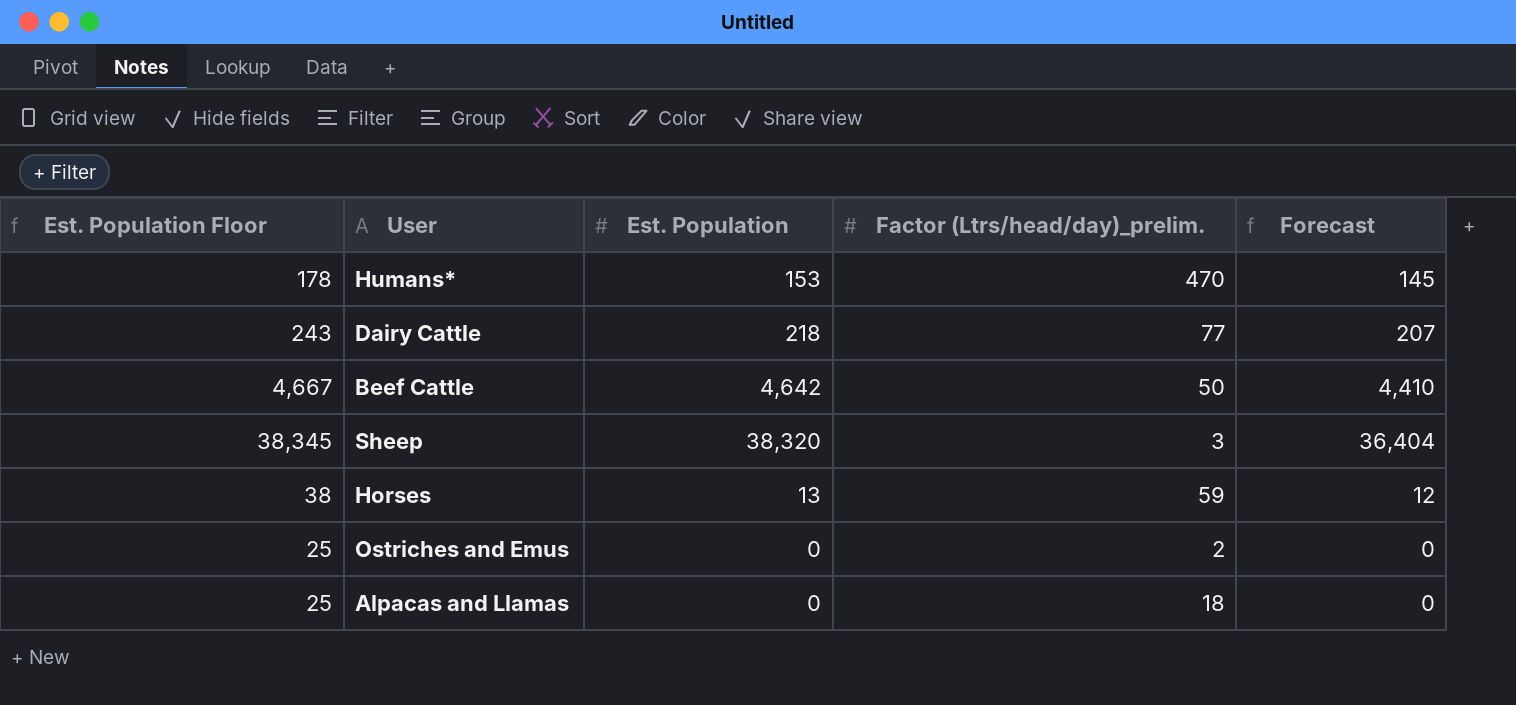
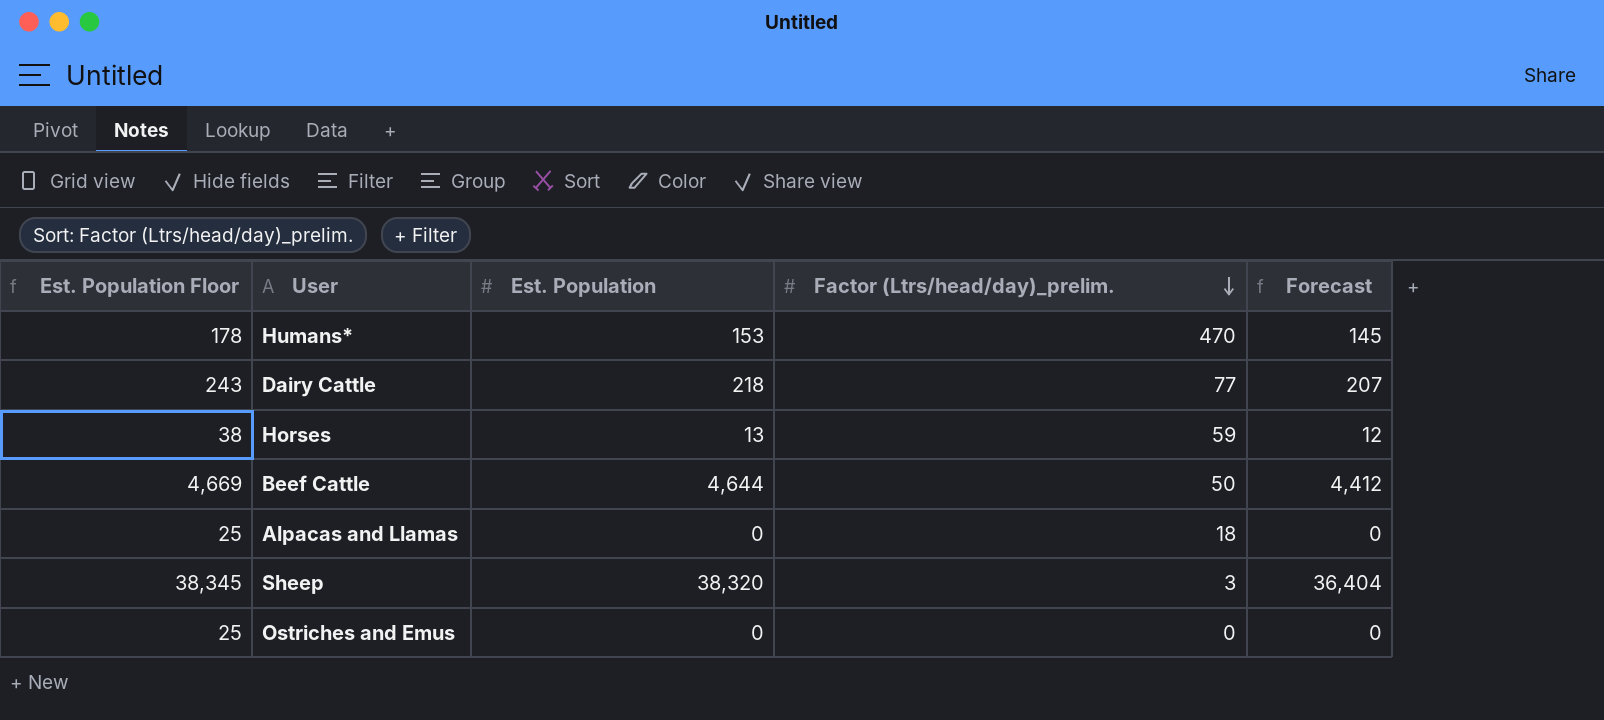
row order: none -> Factor (Ltrs/head/day)_prelim. descending
Beef Cattle | Est. Population Floor: 4,667 -> 4,669
Beef Cattle | Est. Population: 4,642 -> 4,644
Beef Cattle | Forecast: 4,410 -> 4,412
Ostriches and Emus | Factor (Ltrs/head/day)_prelim.: 2 -> 0

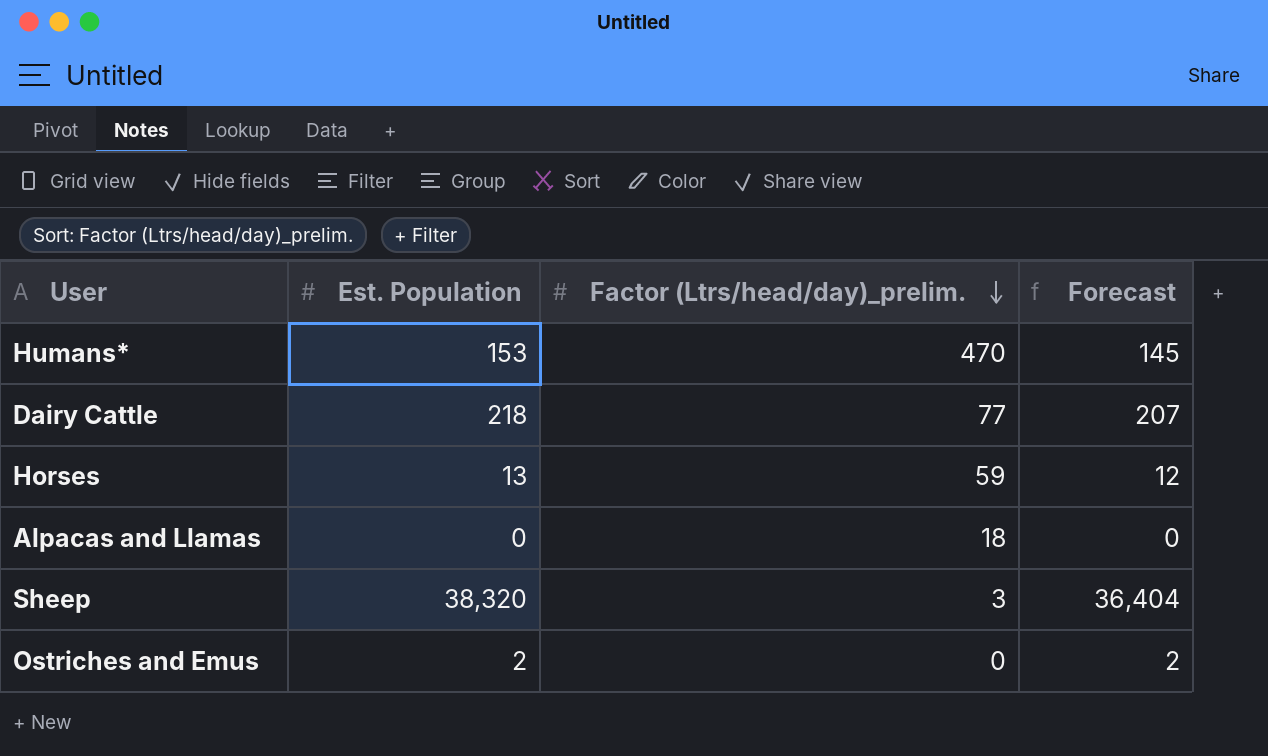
column Est. Population Floor | formula: [Est. Population] + 25 -> none
row Beef Cattle: 4,669 | 4,644 | 50 | 4,412 -> none
Ostriches and Emus | Est. Population: 0 -> 2
Ostriches and Emus | Forecast: 0 -> 2

